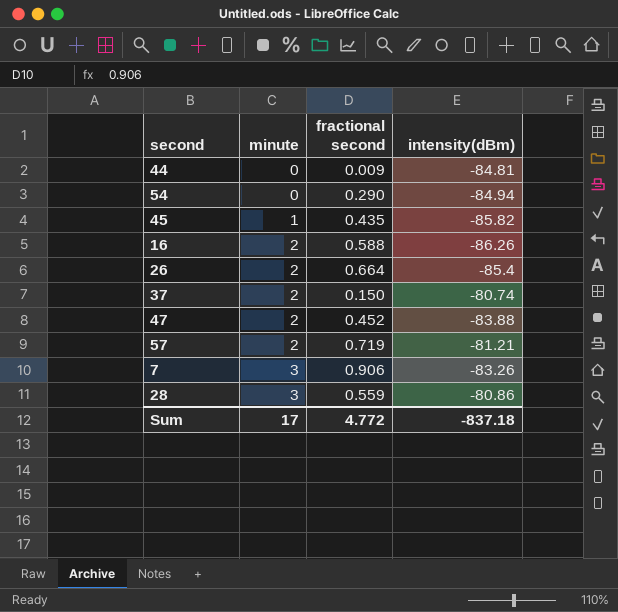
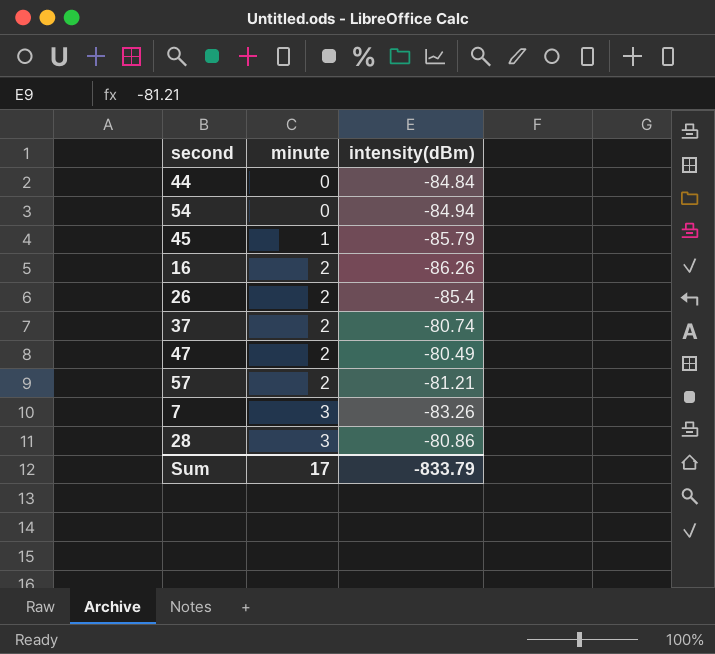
column fractional second | position: 3 -> none
44 | intensity(dBm): -84.81 -> -84.84
45 | intensity(dBm): -85.82 -> -85.79
47 | intensity(dBm): -83.88 -> -80.49
Sum | intensity(dBm): -837.18 -> -833.79

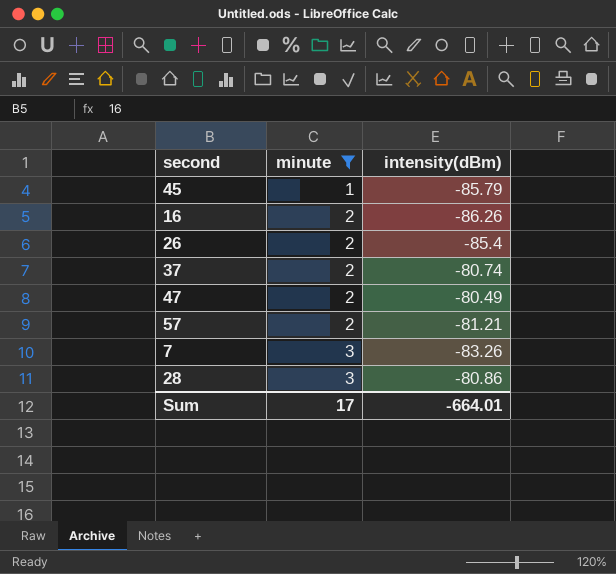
filter: none -> minute != 0
Sum | intensity(dBm): -833.79 -> -664.01

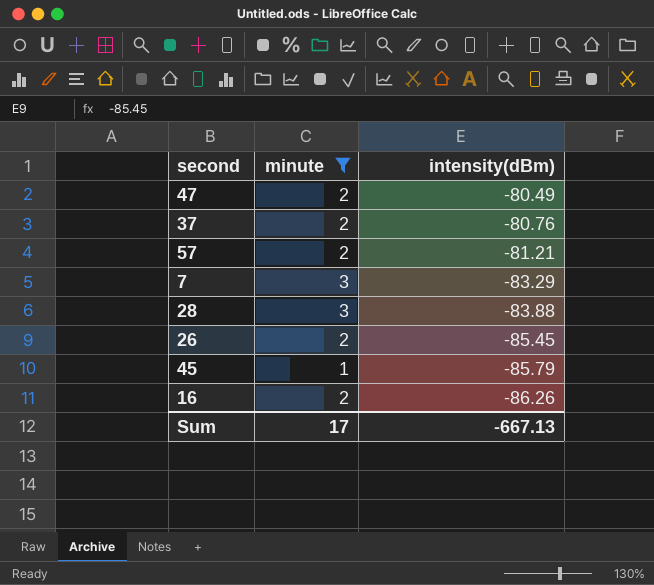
row order: minute ascending -> intensity(dBm) descending
37 | intensity(dBm): -80.74 -> -80.76
7 | intensity(dBm): -83.26 -> -83.29
28 | intensity(dBm): -80.86 -> -83.88
26 | intensity(dBm): -85.4 -> -85.45
Sum | intensity(dBm): -664.01 -> -667.13

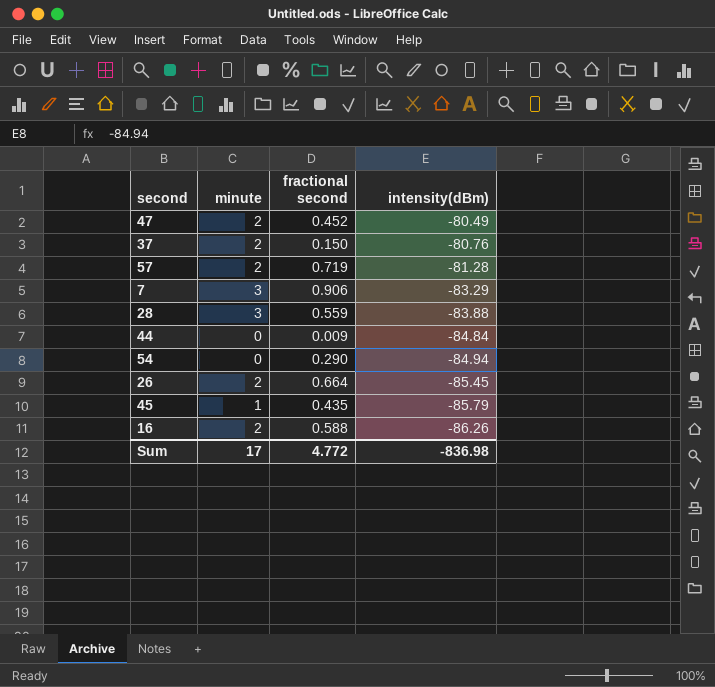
filter: minute != 0 -> none
column fractional second | position: none -> 3
57 | intensity(dBm): -81.21 -> -81.28
Sum | intensity(dBm): -667.13 -> -836.98

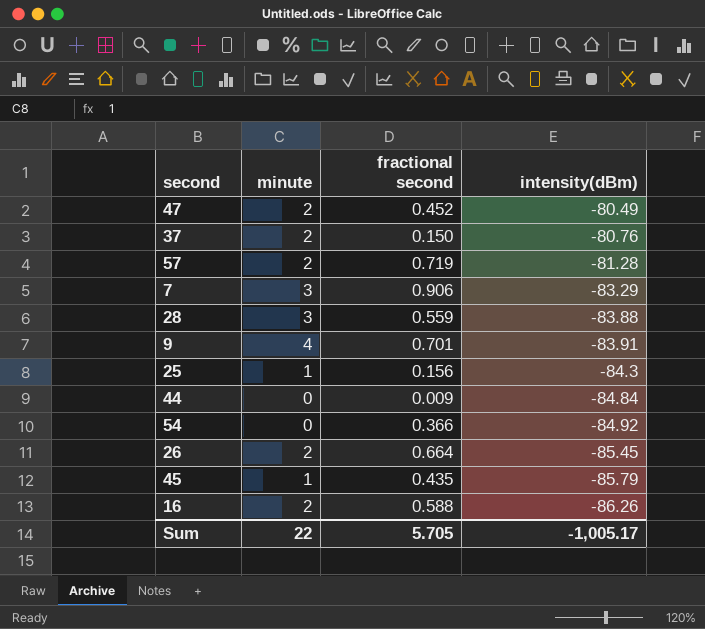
row 9: none -> 4 | 0.701 | -83.91
row 25: none -> 1 | 0.156 | -84.3
54 | fractional second: 0.290 -> 0.366
54 | intensity(dBm): -84.94 -> -84.92
Sum | minute: 17 -> 22
Sum | fractional second: 4.772 -> 5.705
Sum | intensity(dBm): -836.98 -> -1,005.17

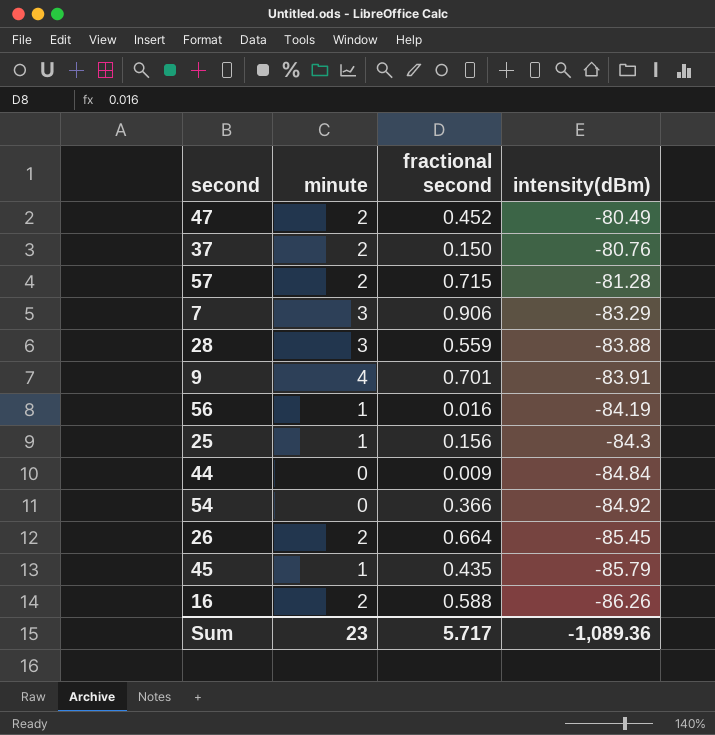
57 | fractional second: 0.719 -> 0.715
row 56: none -> 1 | 0.016 | -84.19
Sum | minute: 22 -> 23
Sum | fractional second: 5.705 -> 5.717
Sum | intensity(dBm): -1,005.17 -> -1,089.36

